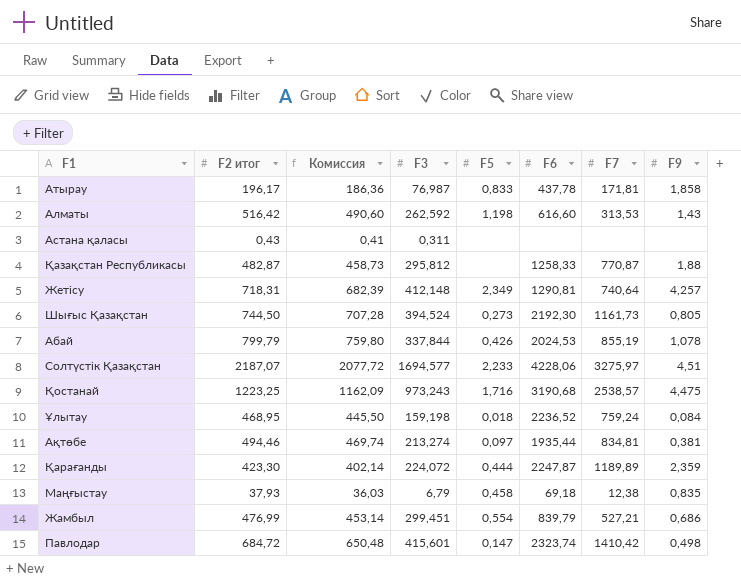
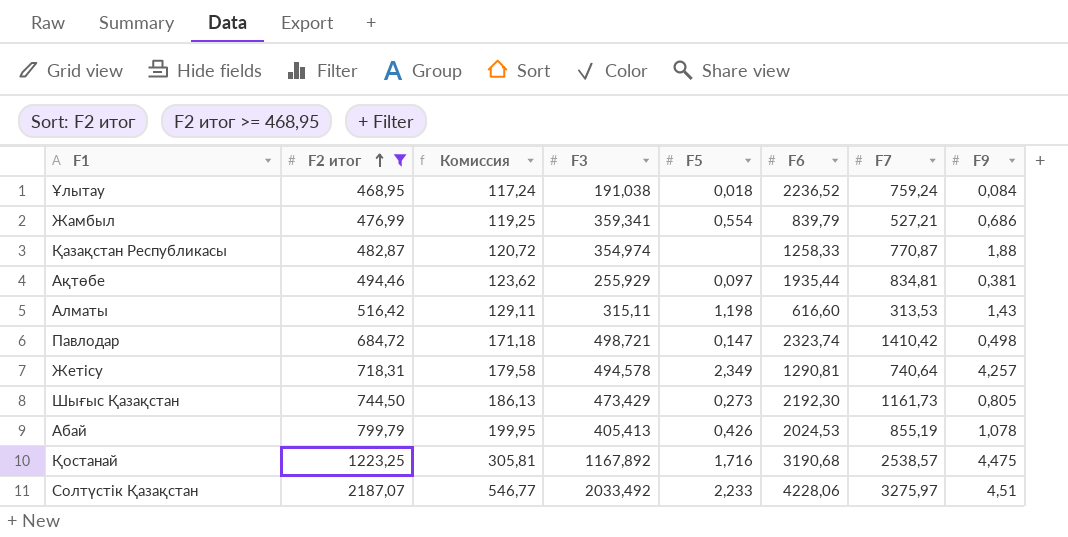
filter: none -> F2 итог >= 468,95
row order: none -> F2 итог ascending
column Комиссия | formula: [F2 итог] * 0,95 -> [F2 итог] * 0,25
Ұлытау | F3: 159,198 -> 191,038
Жамбыл | F3: 299,451 -> 359,341
Қазақстан Республикасы | F3: 295,812 -> 354,974
Ақтөбе | F3: 213,274 -> 255,929
Алматы | F3: 262,592 -> 315,11
Павлодар | F3: 415,601 -> 498,721
Жетісу | F3: 412,148 -> 494,578
Шығыс Қазақстан | F3: 394,524 -> 473,429
Абай | F3: 337,844 -> 405,413
Қостанай | F3: 973,243 -> 1167,892
Солтүстік Қазақстан | F3: 1694,577 -> 2033,492

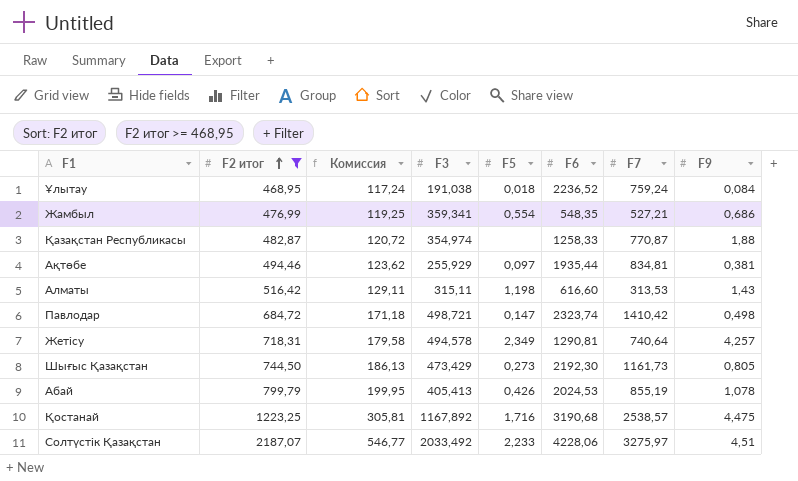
Жамбыл | F6: 839,79 -> 548,35

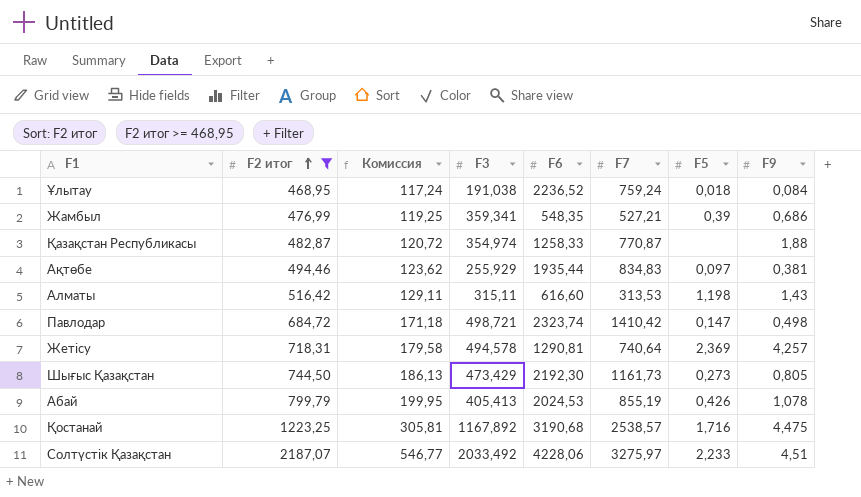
column F5 | position: 5 -> 7
Жамбыл | F5: 0,554 -> 0,39
Ақтөбе | F7: 834,81 -> 834,83
Жетісу | F5: 2,349 -> 2,369

